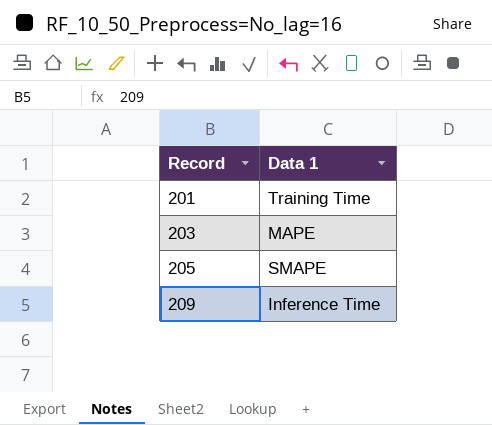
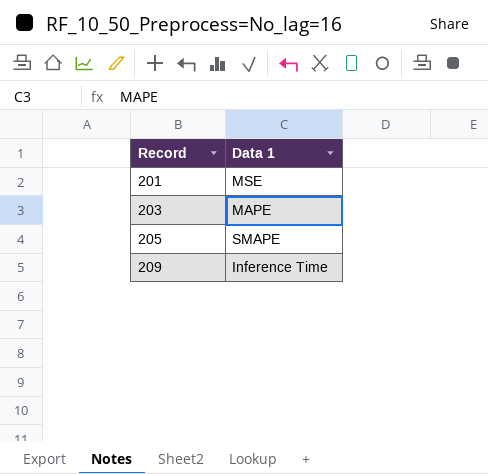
201 | Data 1: Training Time -> MSE

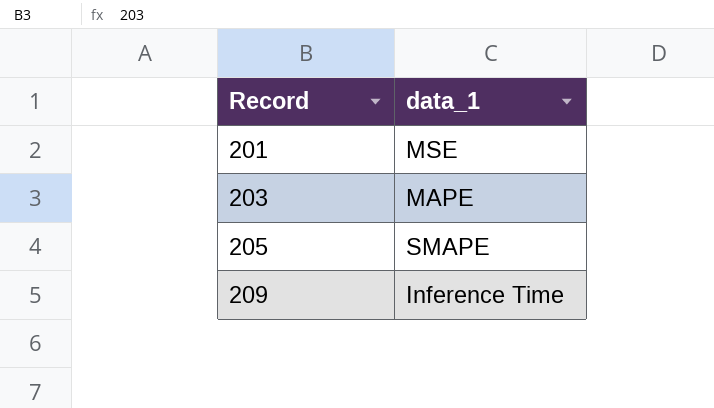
column name: Data 1 -> data_1

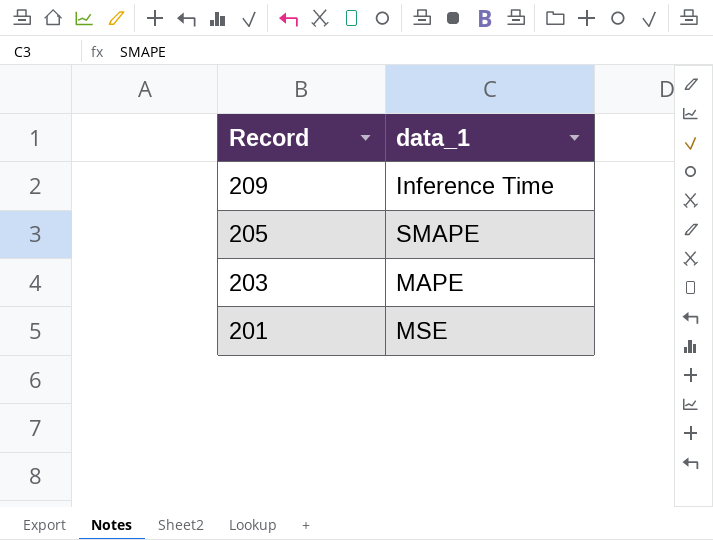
row order: Record ascending -> Record descending

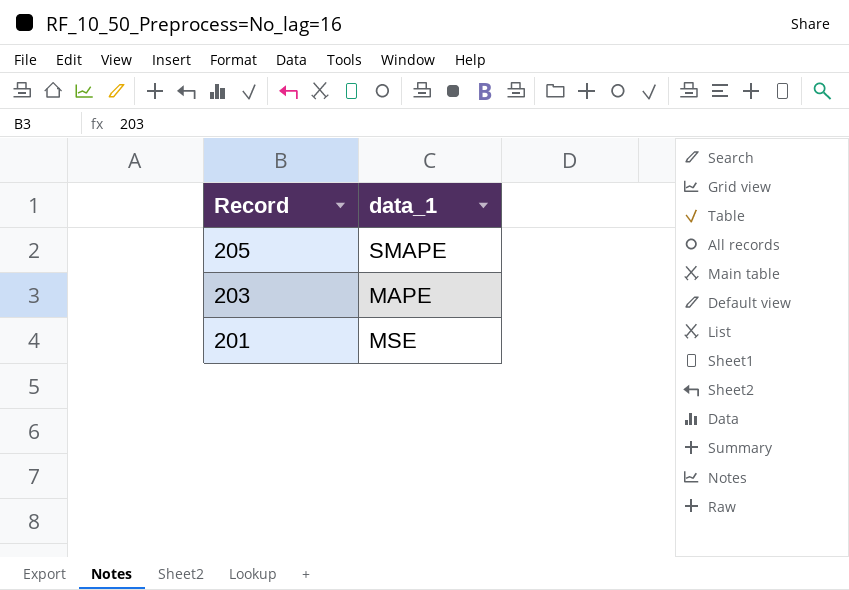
row 209: Inference Time -> none

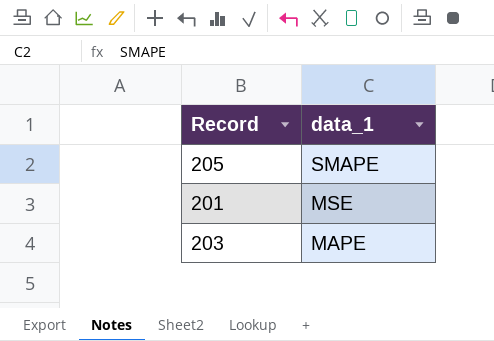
row order: Record descending -> data_1 descending

